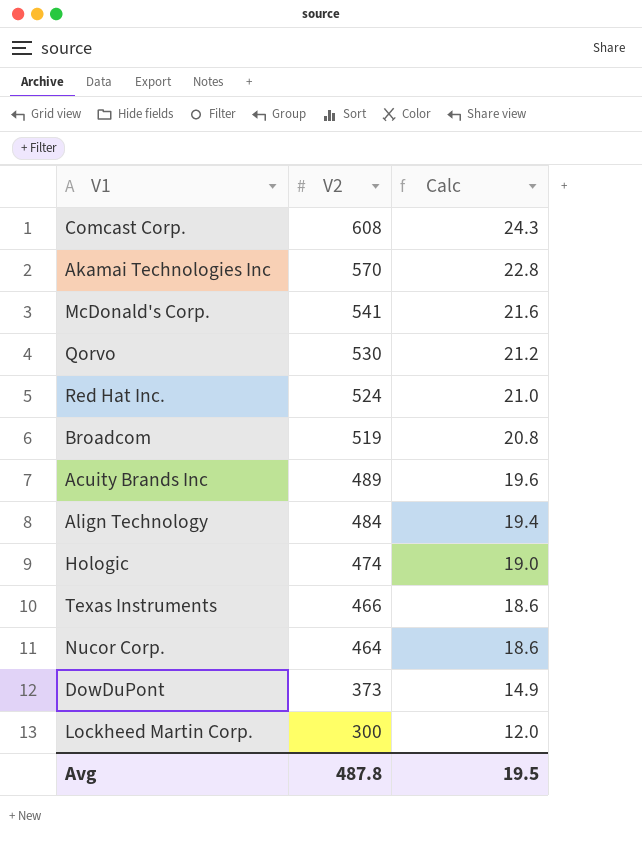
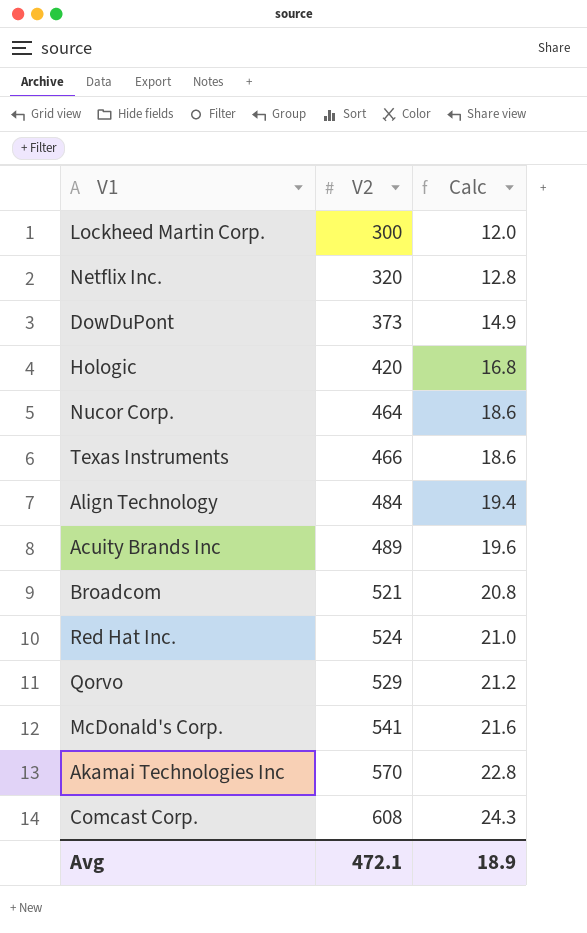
row order: V2 descending -> V2 ascending
row Netflix Inc.: none -> 320 | 12.8
Hologic | V2: 474 -> 420
Hologic | Calc: 19.0 -> 16.8
Broadcom | V2: 519 -> 521
Qorvo | V2: 530 -> 529
Avg | V2: 487.8 -> 472.1
Avg | Calc: 19.5 -> 18.9

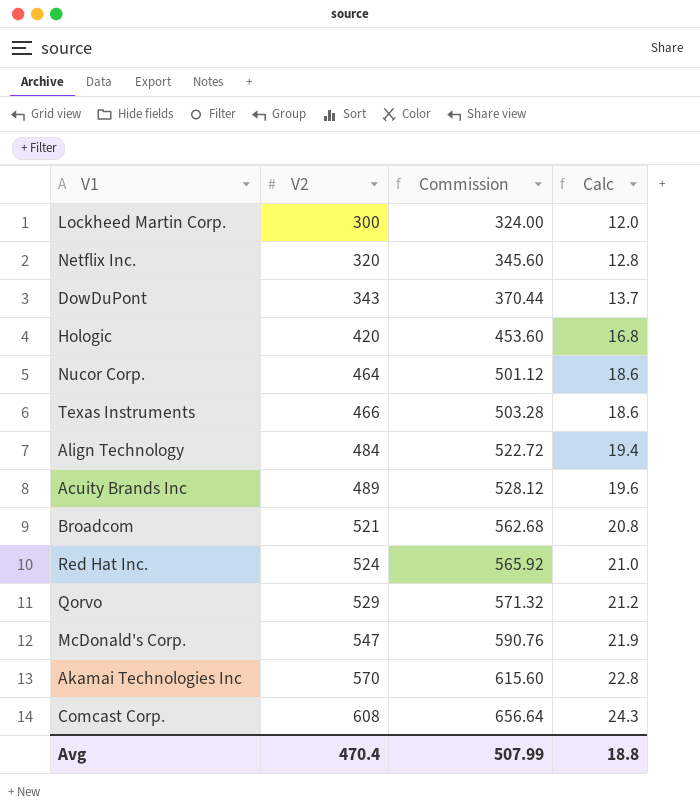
column Commission | formula: none -> [V2] * 1.08
DowDuPont | V2: 373 -> 343
DowDuPont | Calc: 14.9 -> 13.7
McDonald's Corp. | V2: 541 -> 547
McDonald's Corp. | Calc: 21.6 -> 21.9
Avg | V2: 472.1 -> 470.4
Avg | Calc: 18.9 -> 18.8

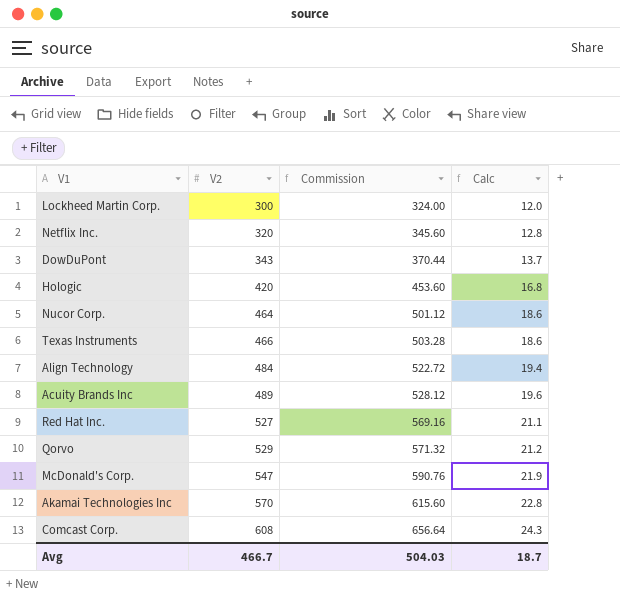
row Broadcom: 521 | 562.68 | 20.8 -> none
Red Hat Inc. | V2: 524 -> 527
Red Hat Inc. | Commission: 565.92 -> 569.16
Red Hat Inc. | Calc: 21.0 -> 21.1
Avg | V2: 470.4 -> 466.7
Avg | Commission: 507.99 -> 504.03
Avg | Calc: 18.8 -> 18.7

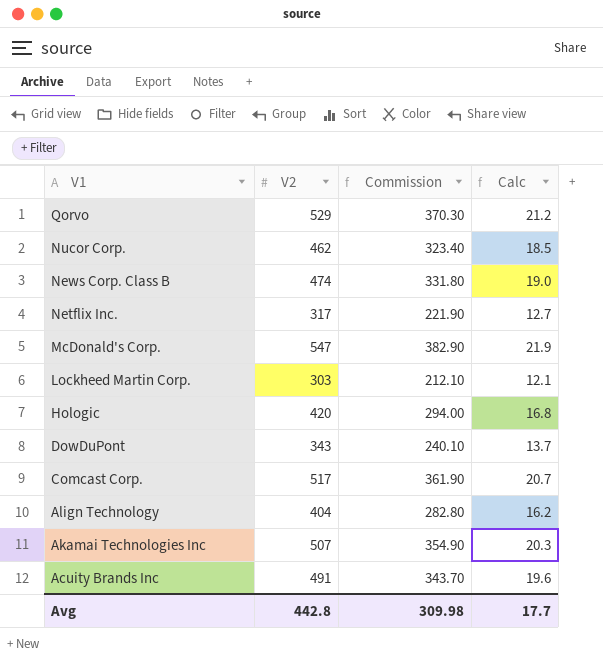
row order: V2 ascending -> V1 descending
column Commission | formula: [V2] * 1.08 -> [V2] * 0.7
row Texas Instruments: 466 | 503.28 | 18.6 -> none
row Red Hat Inc.: 527 | 569.16 | 21.1 -> none
Nucor Corp. | V2: 464 -> 462
Nucor Corp. | Calc: 18.6 -> 18.5
row News Corp. Class B: none -> 474 | 331.80 | 19.0
Netflix Inc. | V2: 320 -> 317
Netflix Inc. | Calc: 12.8 -> 12.7
Lockheed Martin Corp. | V2: 300 -> 303
Lockheed Martin Corp. | Calc: 12.0 -> 12.1
Comcast Corp. | V2: 608 -> 517
Comcast Corp. | Calc: 24.3 -> 20.7
Align Technology | V2: 484 -> 404
Align Technology | Calc: 19.4 -> 16.2
Akamai Technologies Inc | V2: 570 -> 507
Akamai Technologies Inc | Calc: 22.8 -> 20.3
Acuity Brands Inc | V2: 489 -> 491
Avg | V2: 466.7 -> 442.8
Avg | Commission: 504.03 -> 309.98
Avg | Calc: 18.7 -> 17.7

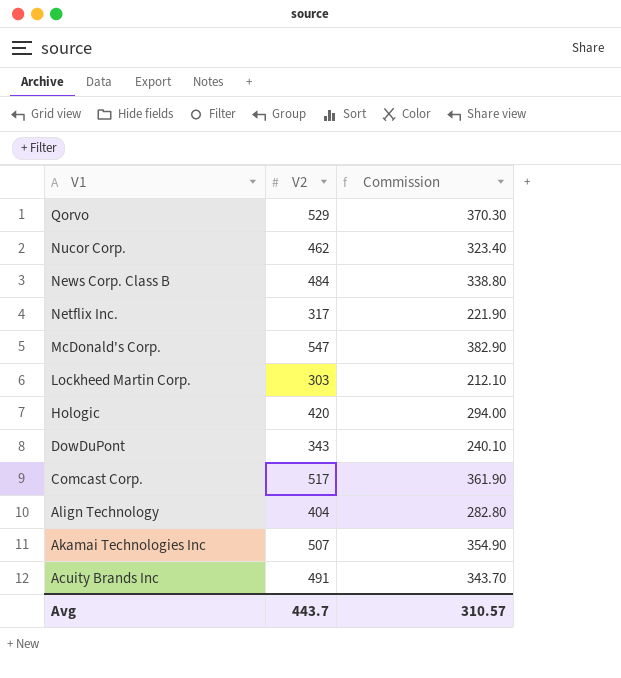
column Calc | formula: [V2] * 0.04 -> none
News Corp. Class B | V2: 474 -> 484
News Corp. Class B | Commission: 331.80 -> 338.80
Avg | V2: 442.8 -> 443.7
Avg | Commission: 309.98 -> 310.57

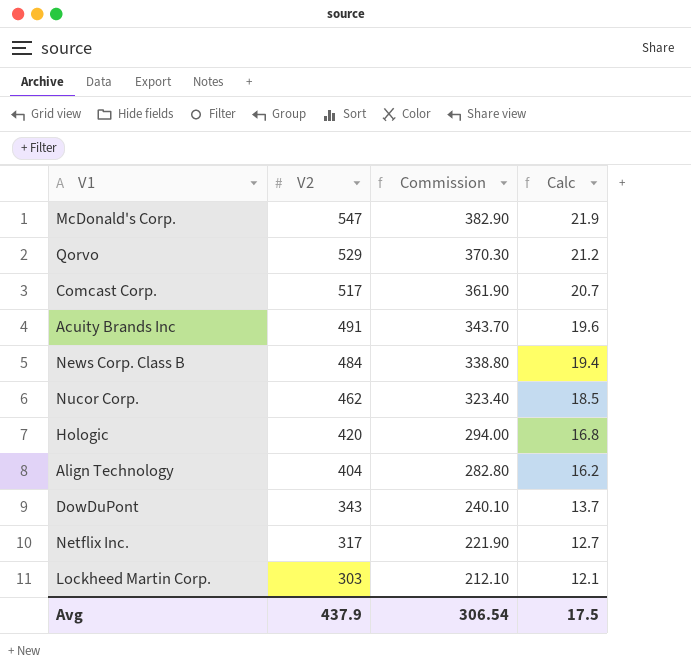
row order: V1 descending -> V2 descending
column Calc | formula: none -> [V2] * 0.04
row Akamai Technologies Inc: 507 | 354.90 -> none
Avg | V2: 443.7 -> 437.9
Avg | Commission: 310.57 -> 306.54

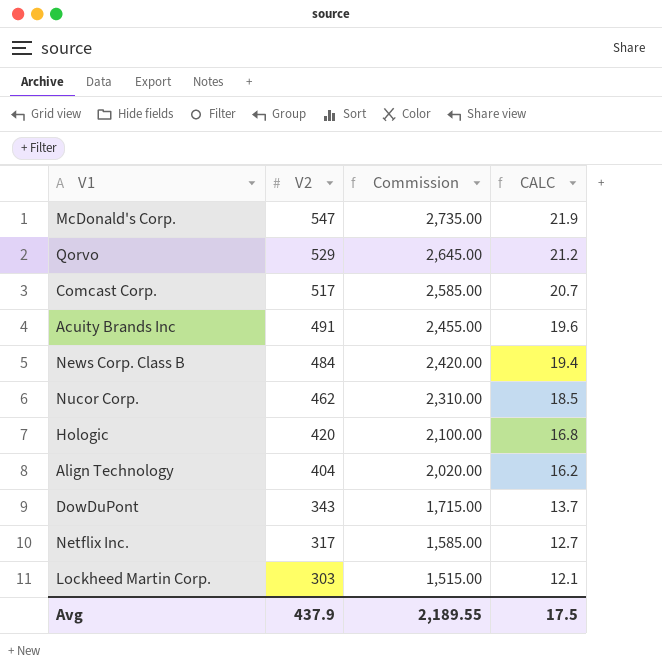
column Commission | formula: [V2] * 0.7 -> [V2] * 5
column name: Calc -> CALC
Avg | Commission: 306.54 -> 2,189.55

